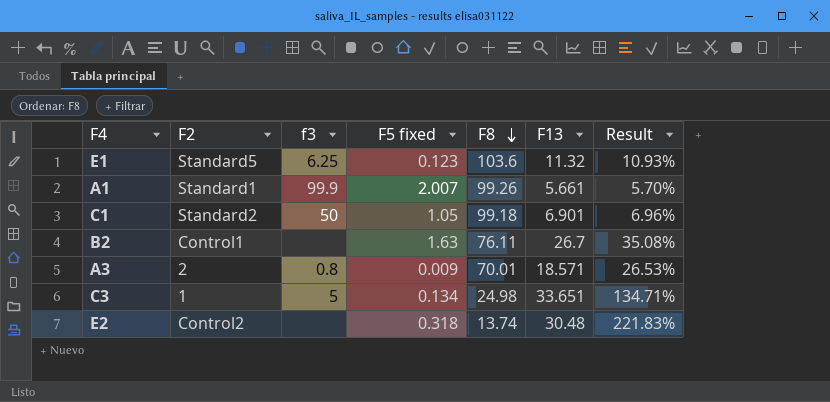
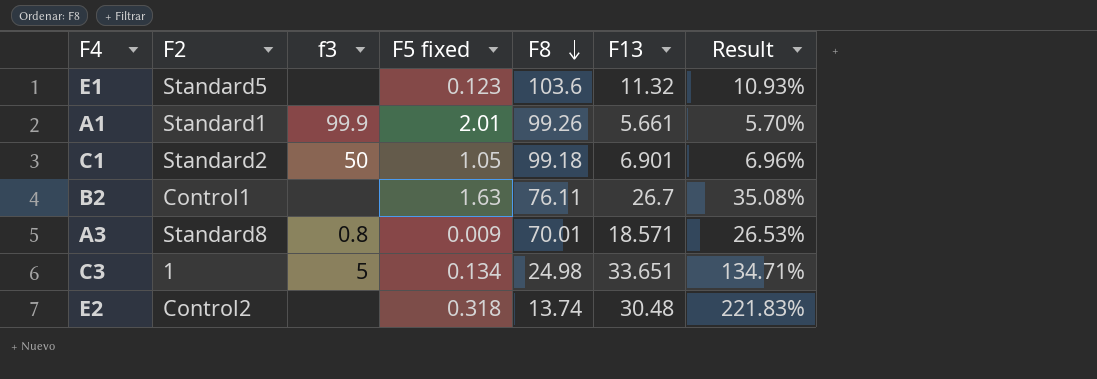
E1 | f3: 6.25 -> none
A1 | F5 fixed: 2.007 -> 2.01
A3 | F2: 2 -> Standard8

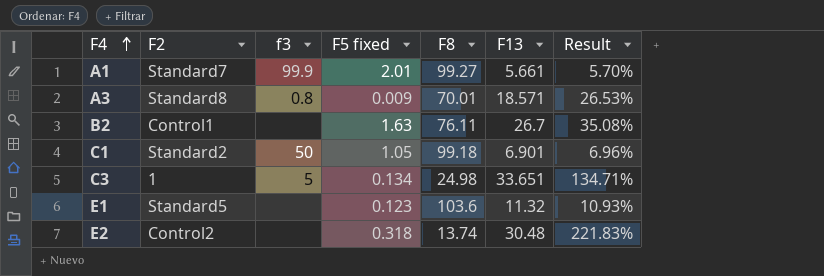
row order: F8 descending -> F4 ascending
A1 | F2: Standard1 -> Standard7
A1 | F8: 99.26 -> 99.27

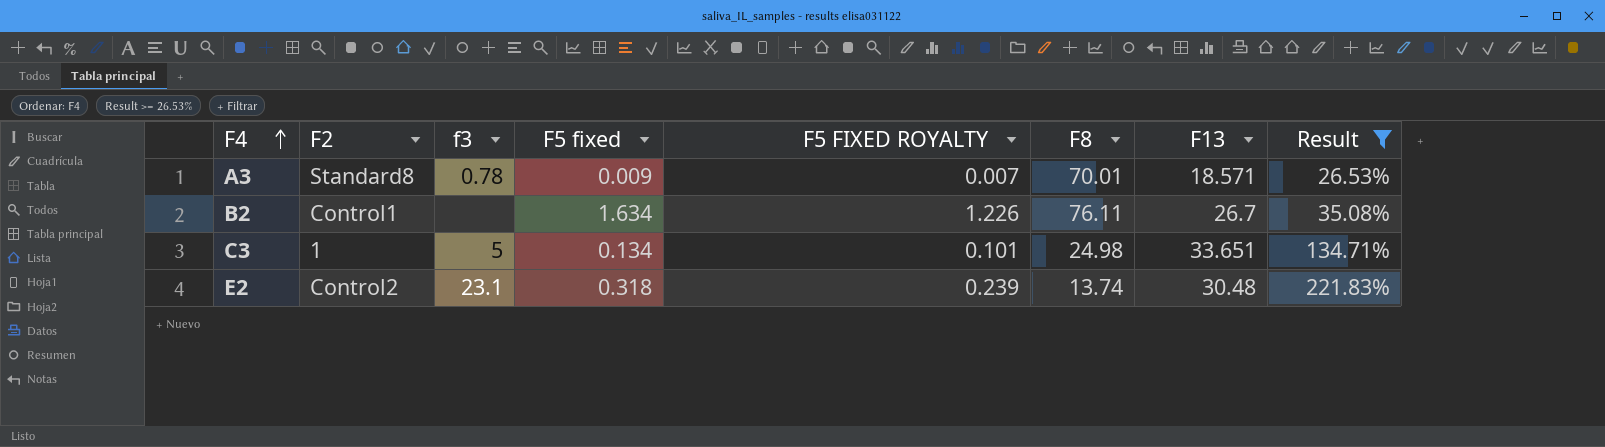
filter: none -> Result >= 26.53%
column F5 FIXED ROYALTY | formula: none -> [F5 fixed] * 0.75
A3 | f3: 0.8 -> 0.78
B2 | F5 fixed: 1.63 -> 1.634
E2 | f3: none -> 23.1

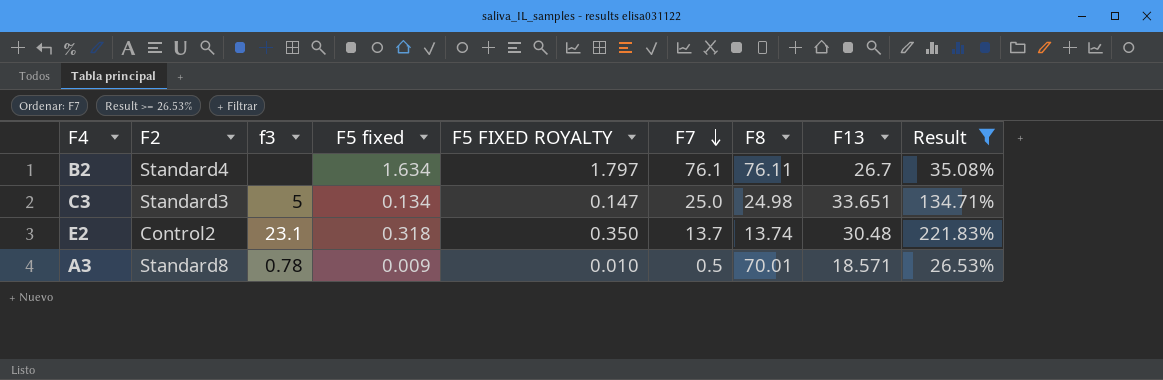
row order: F4 ascending -> F7 descending
column F5 FIXED ROYALTY | formula: [F5 fixed] * 0.75 -> [F5 fixed] * 1.1
column F7 | position: none -> 6
B2 | F2: Control1 -> Standard4
C3 | F2: 1 -> Standard3

